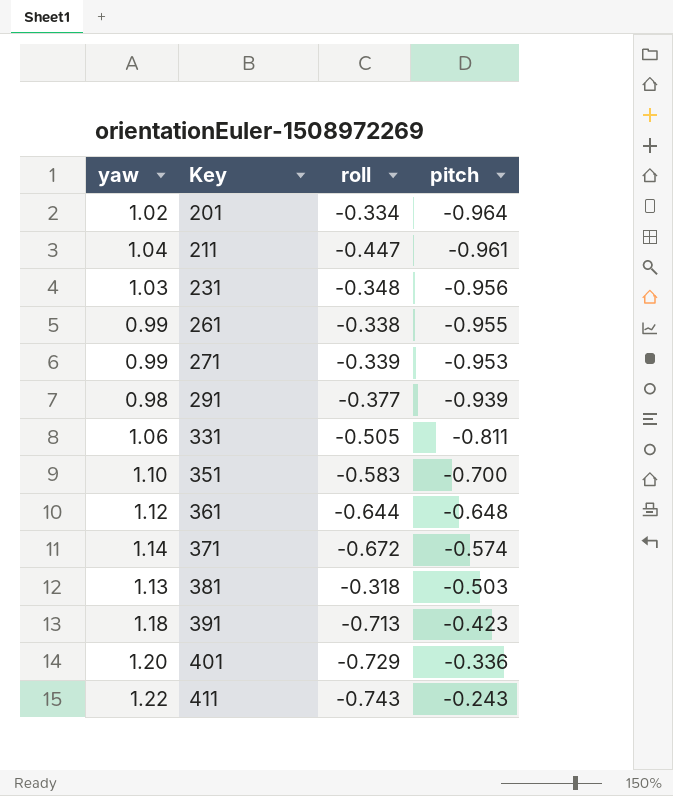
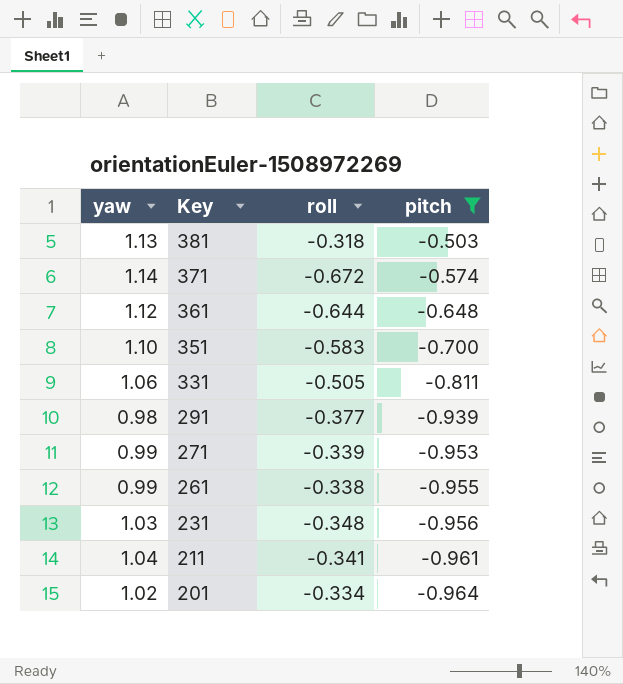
filter: none -> pitch <= -0.503
row order: Key ascending -> Key descending
211 | roll: -0.447 -> -0.341

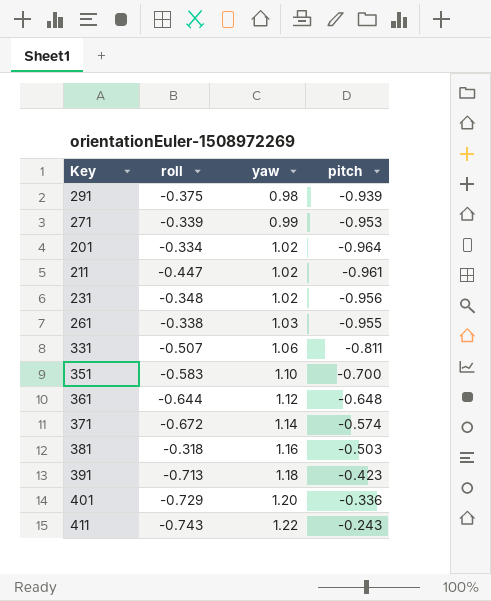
filter: pitch <= -0.503 -> none
row order: Key descending -> yaw ascending
column yaw | position: 1 -> 3
291 | roll: -0.377 -> -0.375
211 | roll: -0.341 -> -0.447
211 | yaw: 1.04 -> 1.02
231 | yaw: 1.03 -> 1.02
261 | yaw: 0.99 -> 1.03
331 | roll: -0.505 -> -0.507
381 | yaw: 1.13 -> 1.16

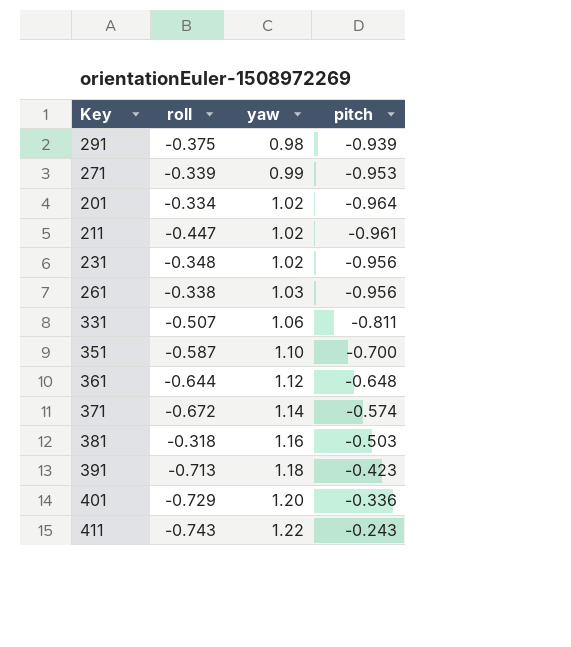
261 | pitch: -0.955 -> -0.956
351 | roll: -0.583 -> -0.587

